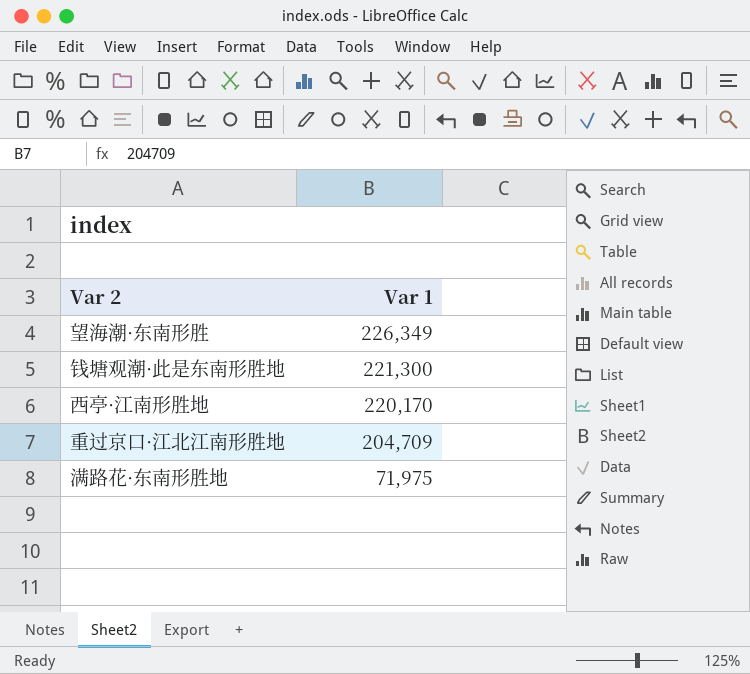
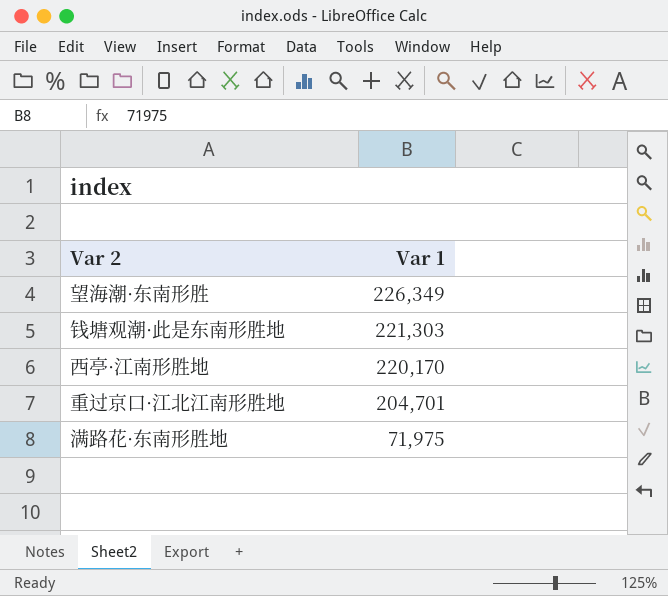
钱塘观潮·此是东南形胜地 | Var 1: 221,300 -> 221,303
重过京口·江北江南形胜地 | Var 1: 204,709 -> 204,701

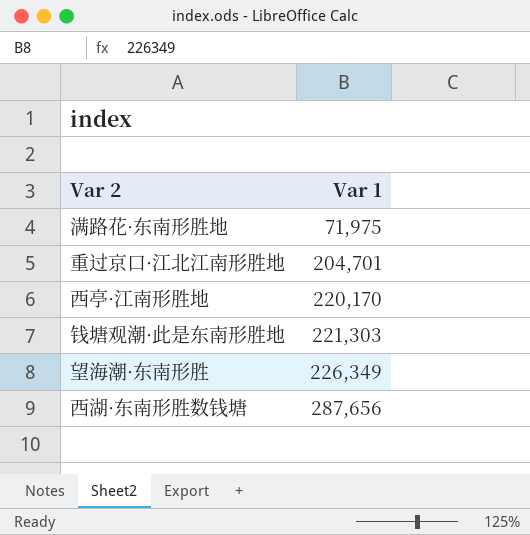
row order: Var 1 descending -> Var 1 ascending
row 西湖·东南形胜数钱塘: none -> 287,656

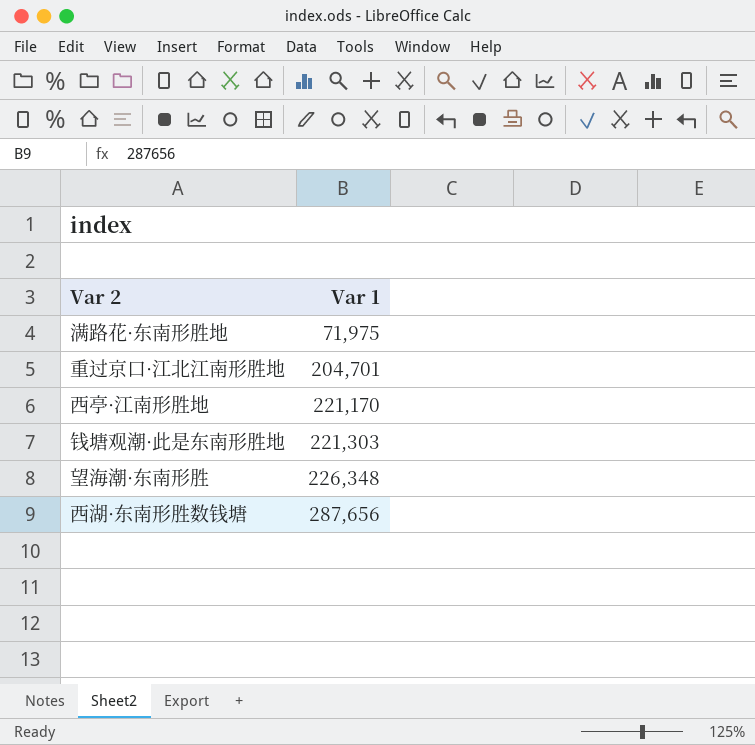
西亭·江南形胜地 | Var 1: 220,170 -> 221,170
望海潮·东南形胜 | Var 1: 226,349 -> 226,348

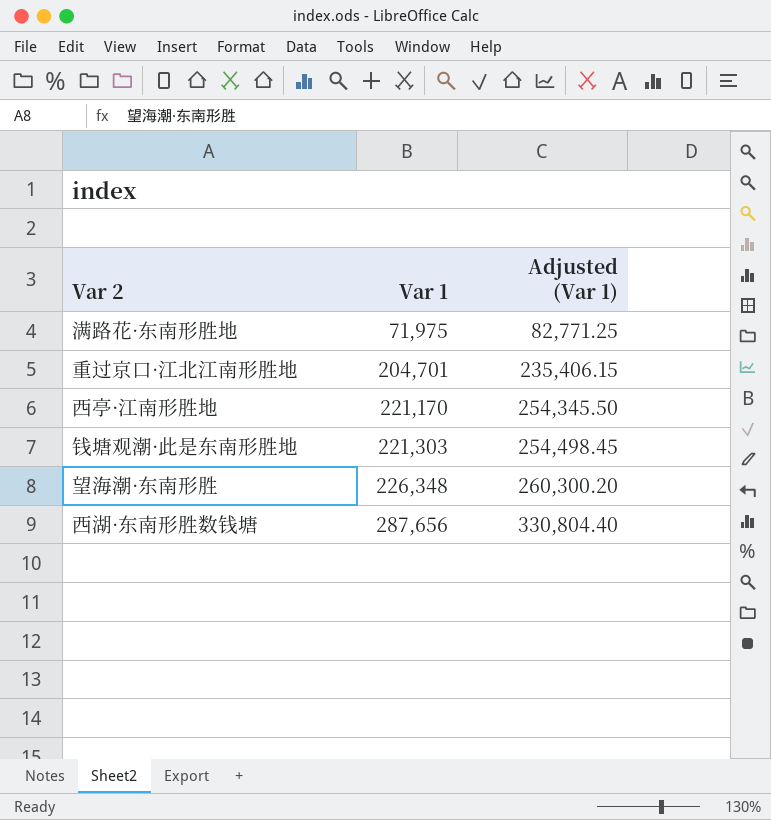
column Adjusted (Var 1) | formula: none -> [Var 1] * 1.15

